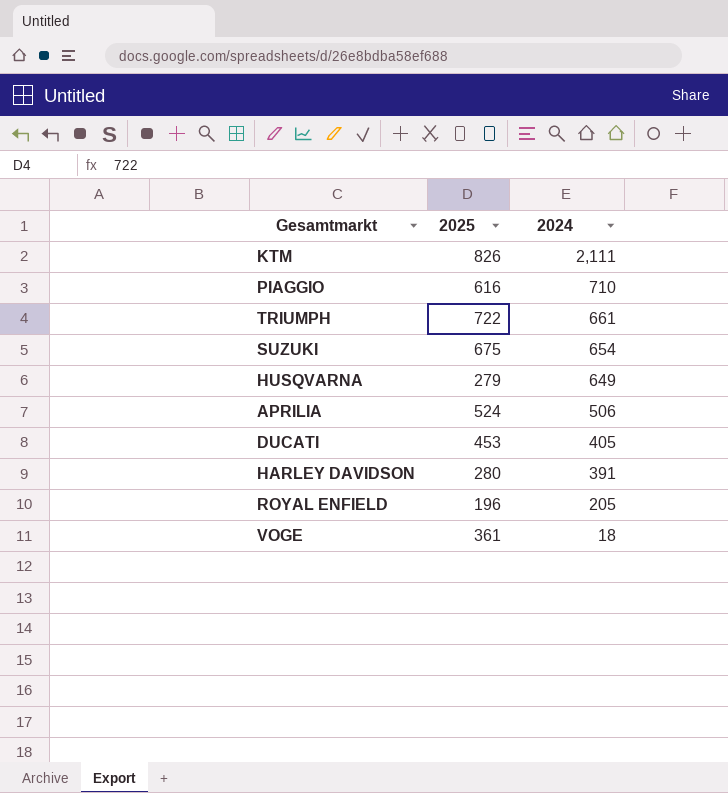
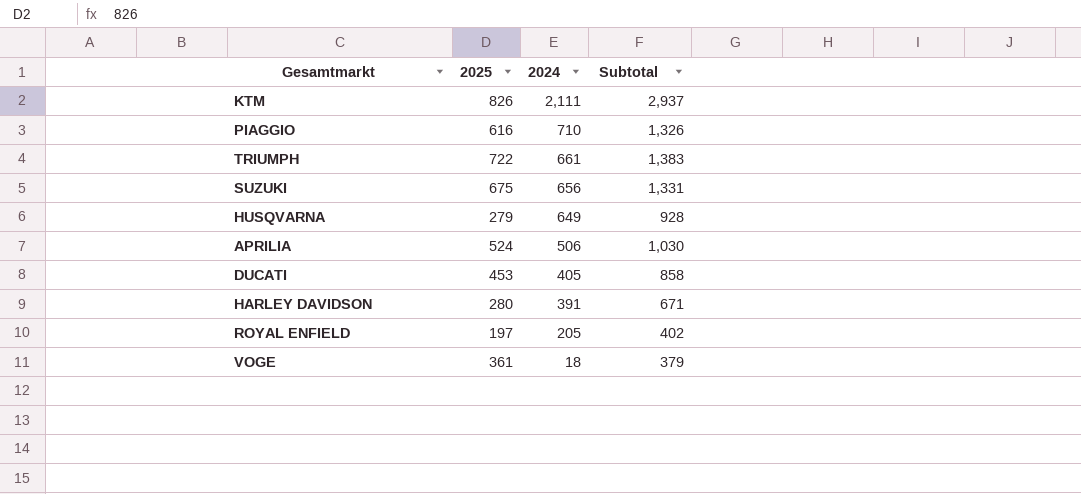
column Subtotal | formula: none -> [2025] + [2024]
SUZUKI | 2024: 654 -> 656
ROYAL ENFIELD | 2025: 196 -> 197

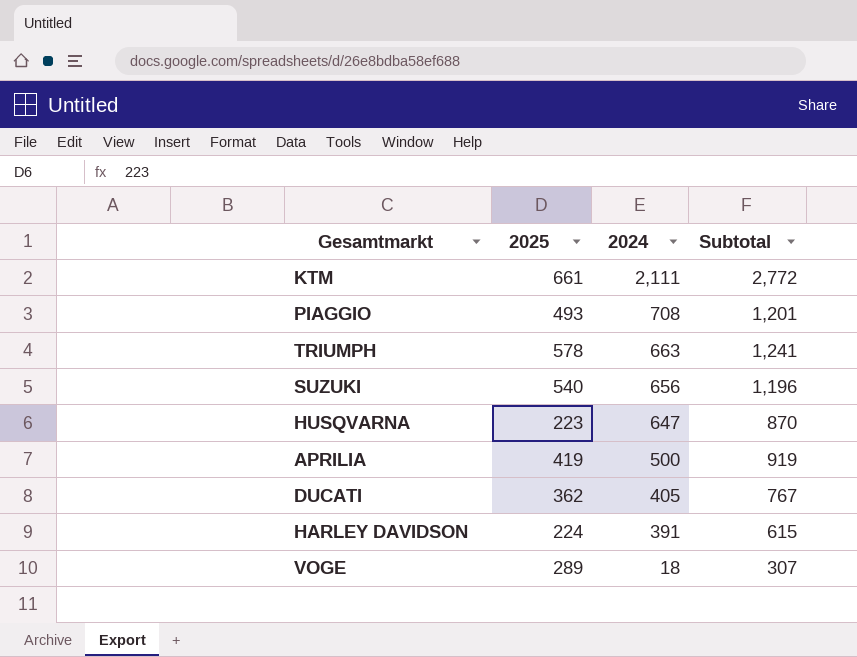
row ROYAL ENFIELD: 197 | 205 | 402 -> none
KTM | 2025: 826 -> 661
KTM | Subtotal: 2,937 -> 2,772
PIAGGIO | 2025: 616 -> 493
PIAGGIO | 2024: 710 -> 708
PIAGGIO | Subtotal: 1,326 -> 1,201
TRIUMPH | 2025: 722 -> 578
TRIUMPH | 2024: 661 -> 663
TRIUMPH | Subtotal: 1,383 -> 1,241
SUZUKI | 2025: 675 -> 540
SUZUKI | Subtotal: 1,331 -> 1,196
HUSQVARNA | 2025: 279 -> 223
HUSQVARNA | 2024: 649 -> 647
HUSQVARNA | Subtotal: 928 -> 870
APRILIA | 2025: 524 -> 419
APRILIA | 2024: 506 -> 500
APRILIA | Subtotal: 1,030 -> 919
DUCATI | 2025: 453 -> 362
DUCATI | Subtotal: 858 -> 767
HARLEY DAVIDSON | 2025: 280 -> 224
HARLEY DAVIDSON | Subtotal: 671 -> 615
VOGE | 2025: 361 -> 289
VOGE | Subtotal: 379 -> 307

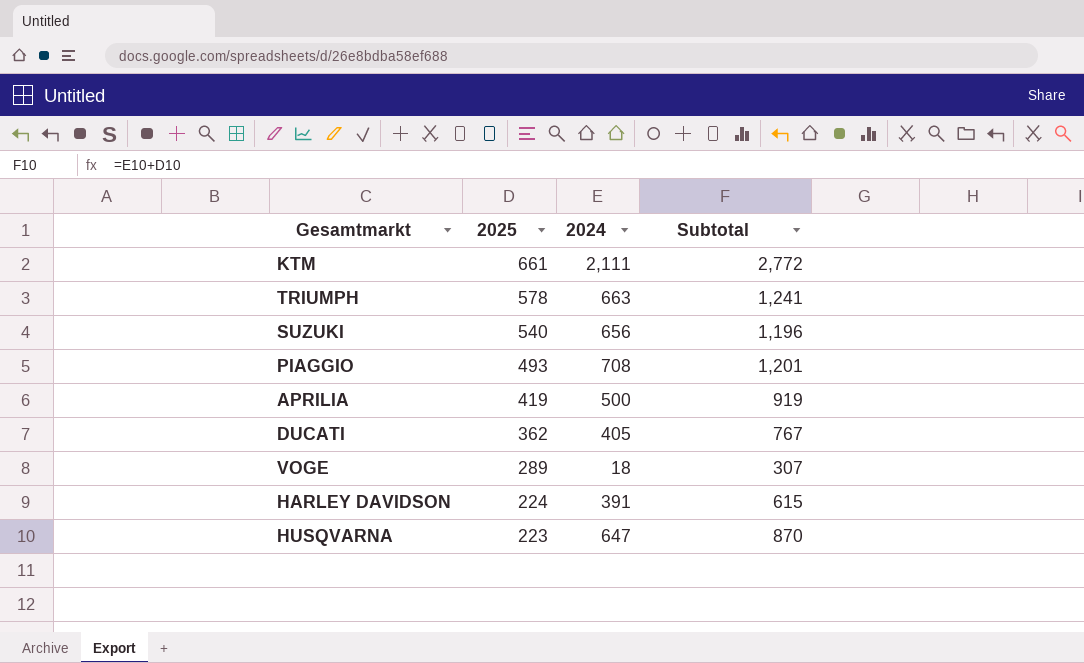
row order: 2024 descending -> 2025 descending

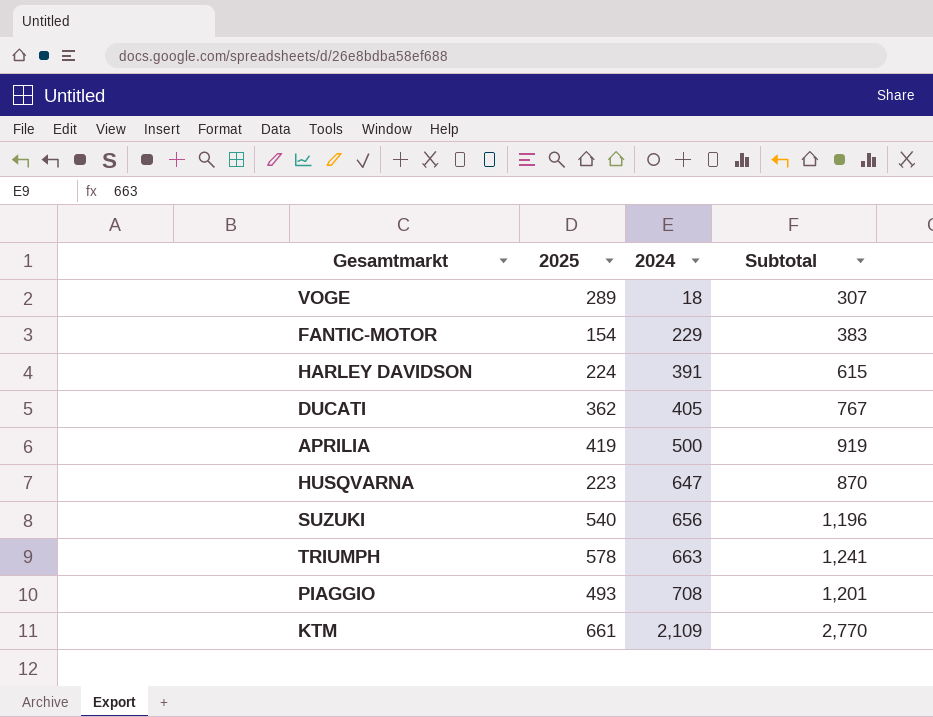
row order: 2025 descending -> 2024 ascending
row FANTIC-MOTOR: none -> 154 | 229 | 383
KTM | 2024: 2,111 -> 2,109
KTM | Subtotal: 2,772 -> 2,770

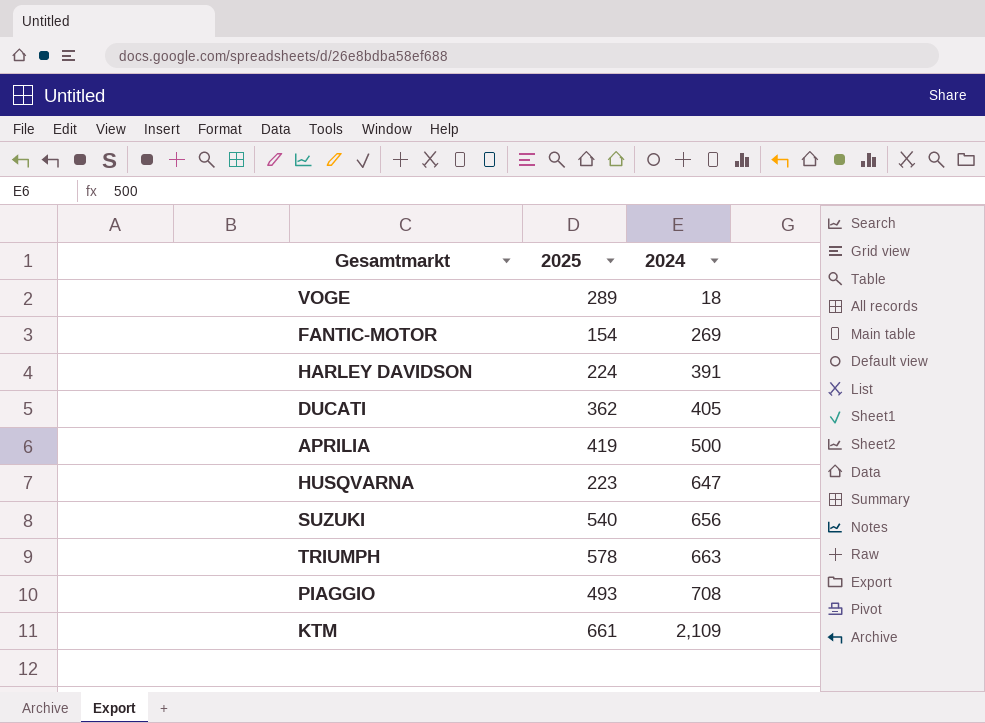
column Subtotal | formula: [2025] + [2024] -> none
FANTIC-MOTOR | 2024: 229 -> 269

